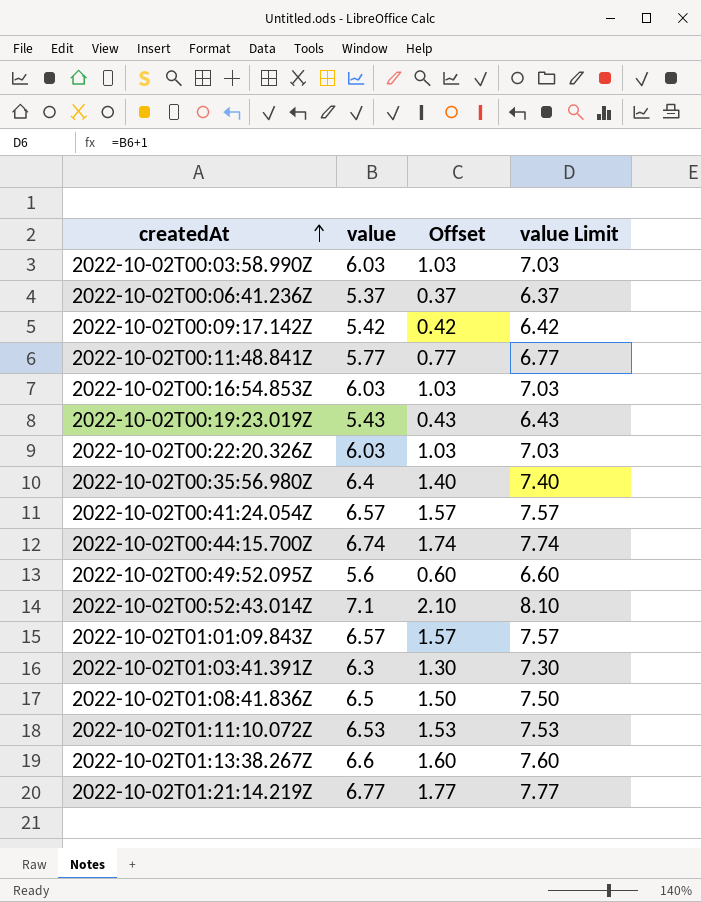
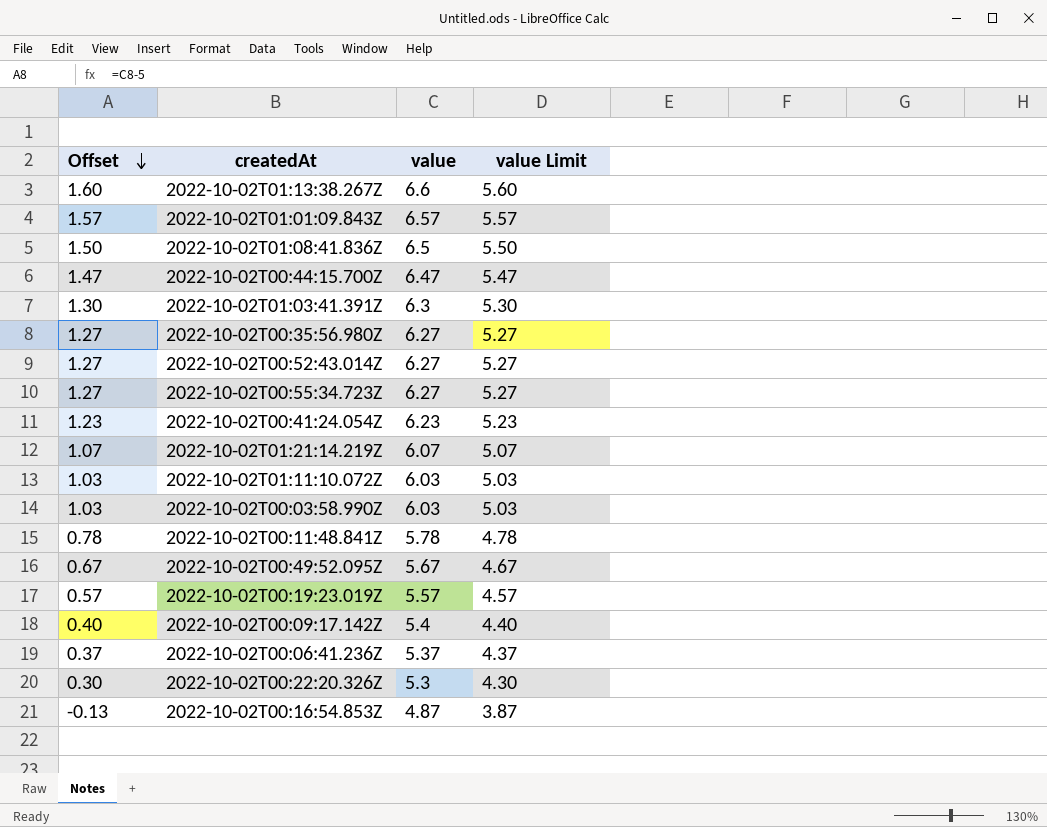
row order: createdAt ascending -> Offset descending
column Offset | position: 3 -> 1
column value Limit | formula: [value] + 1 -> [value] - 1
2022-10-02T00:44:15.700Z | Offset: 1.74 -> 1.47
2022-10-02T00:44:15.700Z | value: 6.74 -> 6.47
2022-10-02T00:35:56.980Z | Offset: 1.40 -> 1.27
2022-10-02T00:35:56.980Z | value: 6.4 -> 6.27
2022-10-02T00:52:43.014Z | Offset: 2.10 -> 1.27
2022-10-02T00:52:43.014Z | value: 7.1 -> 6.27
row 2022-10-02T00:55:34.723Z: none -> 1.27 | 6.27 | 5.27
2022-10-02T00:41:24.054Z | Offset: 1.57 -> 1.23
2022-10-02T00:41:24.054Z | value: 6.57 -> 6.23
2022-10-02T01:21:14.219Z | Offset: 1.77 -> 1.07
2022-10-02T01:21:14.219Z | value: 6.77 -> 6.07
2022-10-02T01:11:10.072Z | Offset: 1.53 -> 1.03
2022-10-02T01:11:10.072Z | value: 6.53 -> 6.03
2022-10-02T00:11:48.841Z | Offset: 0.77 -> 0.78
2022-10-02T00:11:48.841Z | value: 5.77 -> 5.78
2022-10-02T00:49:52.095Z | Offset: 0.60 -> 0.67
2022-10-02T00:49:52.095Z | value: 5.6 -> 5.67
2022-10-02T00:19:23.019Z | Offset: 0.43 -> 0.57
2022-10-02T00:19:23.019Z | value: 5.43 -> 5.57
2022-10-02T00:09:17.142Z | Offset: 0.42 -> 0.40
2022-10-02T00:09:17.142Z | value: 5.42 -> 5.4
2022-10-02T00:22:20.326Z | Offset: 1.03 -> 0.30
2022-10-02T00:22:20.326Z | value: 6.03 -> 5.3
2022-10-02T00:16:54.853Z | Offset: 1.03 -> -0.13
2022-10-02T00:16:54.853Z | value: 6.03 -> 4.87

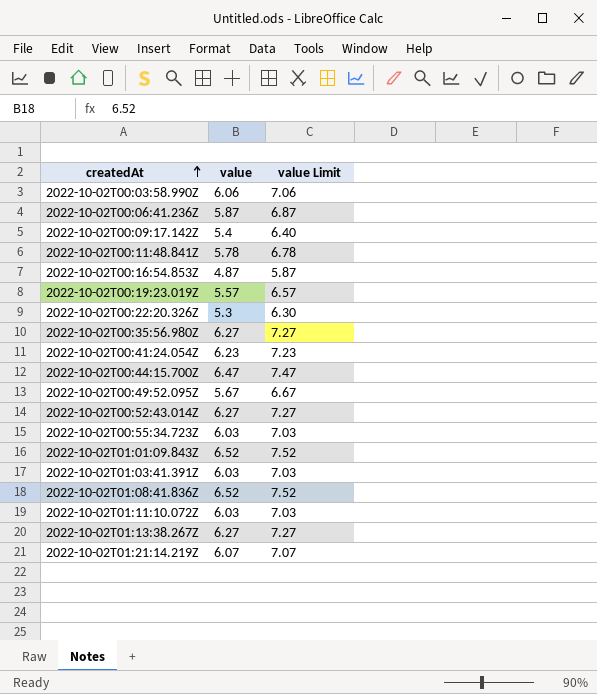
row order: Offset descending -> createdAt ascending
column Offset | formula: [value] - 5 -> none
column value Limit | formula: [value] - 1 -> [value] + 1
2022-10-02T00:03:58.990Z | value: 6.03 -> 6.06
2022-10-02T00:06:41.236Z | value: 5.37 -> 5.87
2022-10-02T00:55:34.723Z | value: 6.27 -> 6.03
2022-10-02T01:01:09.843Z | value: 6.57 -> 6.52
2022-10-02T01:03:41.391Z | value: 6.3 -> 6.03
2022-10-02T01:08:41.836Z | value: 6.5 -> 6.52
2022-10-02T01:13:38.267Z | value: 6.6 -> 6.27

